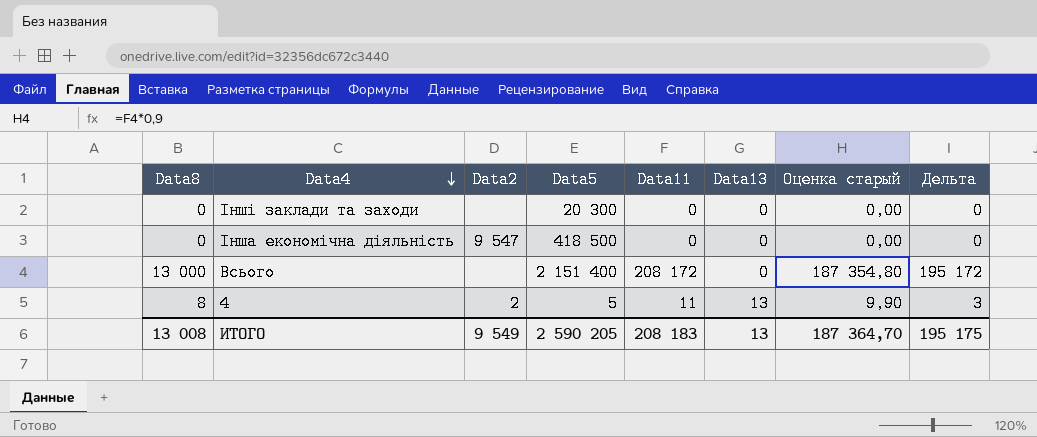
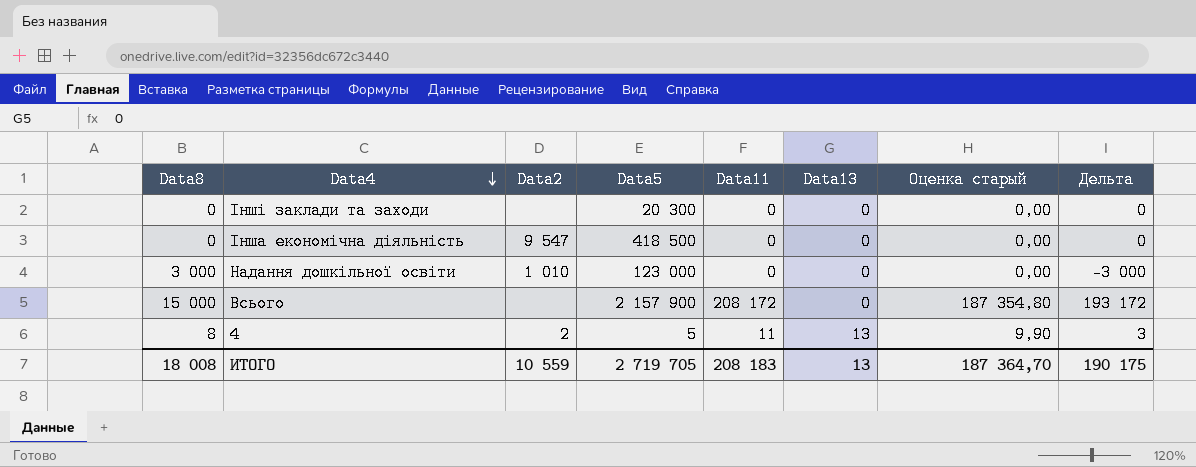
row Надання дошкільної освіти: none -> 3 000 | 1 010 | 123 000 | 0 | 0 | 0,00 | -3 000
Всього | Data8: 13 000 -> 15 000
Всього | Data5: 2 151 400 -> 2 157 900
Всього | Дельта: 195 172 -> 193 172
ИТОГО | Data8: 13 008 -> 18 008
ИТОГО | Data2: 9 549 -> 10 559
ИТОГО | Data5: 2 590 205 -> 2 719 705
ИТОГО | Дельта: 195 175 -> 190 175

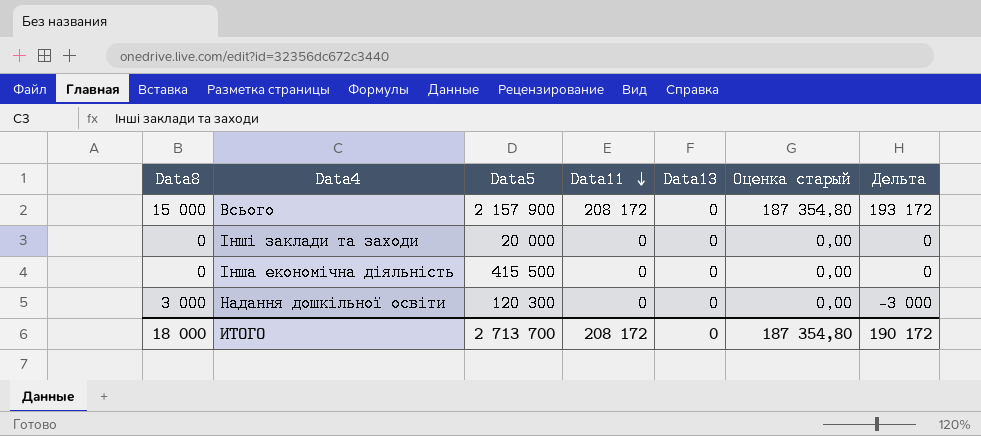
row order: Data4 descending -> Data11 descending
column Data2 | position: 3 -> none
row 4: 8 | 2 | 5 | 11 | 13 | 9,90 | 3 -> none
Інші заклади та заходи | Data5: 20 300 -> 20 000
Інша економічна діяльність | Data5: 418 500 -> 415 500
Надання дошкільної освіти | Data5: 123 000 -> 120 300
ИТОГО | Data8: 18 008 -> 18 000
ИТОГО | Data5: 2 719 705 -> 2 713 700
ИТОГО | Data11: 208 183 -> 208 172
ИТОГО | Data13: 13 -> 0
ИТОГО | Оценка старый: 187 364,70 -> 187 354,80
ИТОГО | Дельта: 190 175 -> 190 172

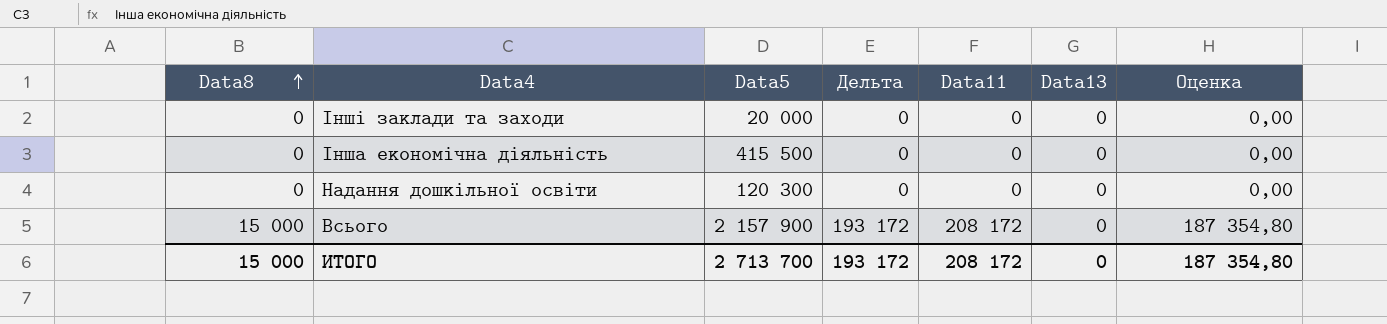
row order: Data11 descending -> Data8 ascending
column Дельта | position: 7 -> 4
column name: Оценка старый -> Оценка
Надання дошкільної освіти | Data8: 3 000 -> 0
Надання дошкільної освіти | Дельта: -3 000 -> 0
ИТОГО | Data8: 18 000 -> 15 000
ИТОГО | Дельта: 190 172 -> 193 172

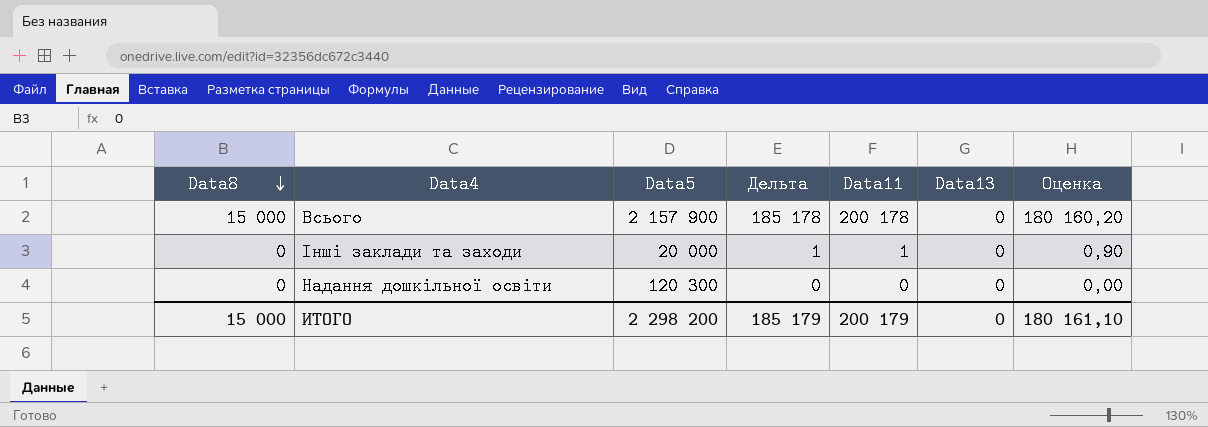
row order: Data8 ascending -> Data8 descending
row Інша економічна діяльність: 0 | 415 500 | 0 | 0 | 0 | 0,00 -> none
Всього | Дельта: 193 172 -> 185 178
Всього | Data11: 208 172 -> 200 178
Всього | Оценка: 187 354,80 -> 180 160,20
Інші заклади та заходи | Дельта: 0 -> 1
Інші заклади та заходи | Data11: 0 -> 1
Інші заклади та заходи | Оценка: 0,00 -> 0,90
ИТОГО | Data5: 2 713 700 -> 2 298 200
ИТОГО | Дельта: 193 172 -> 185 179
ИТОГО | Data11: 208 172 -> 200 179
ИТОГО | Оценка: 187 354,80 -> 180 161,10

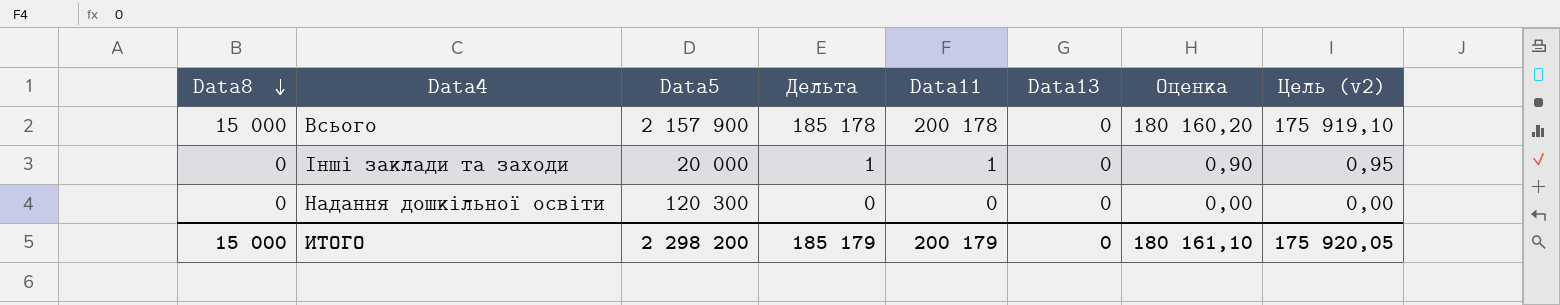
column Цель (v2) | formula: none -> [Дельта] * 0,95

